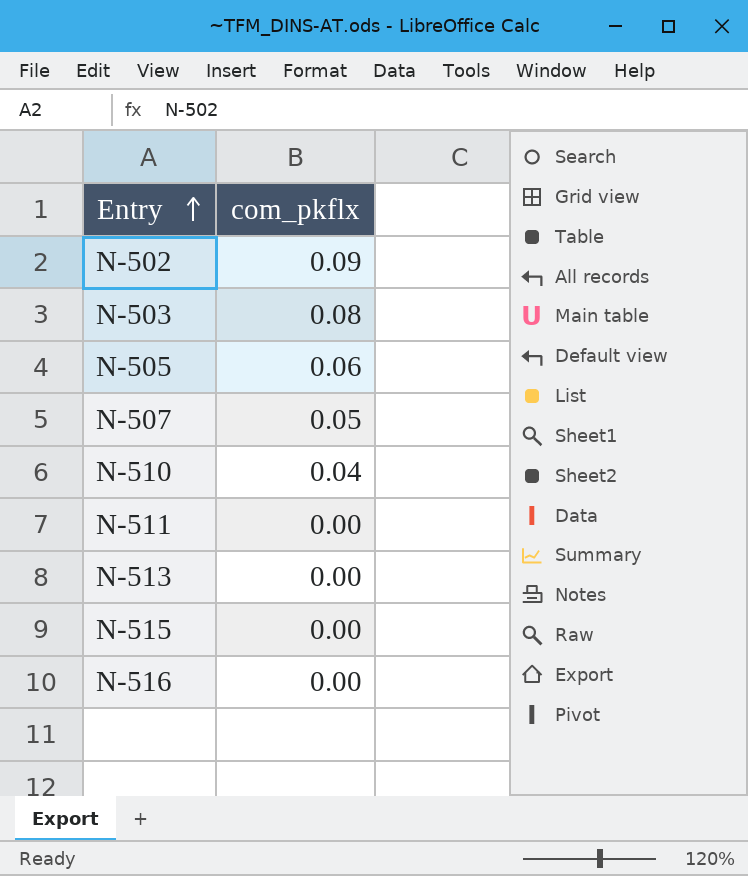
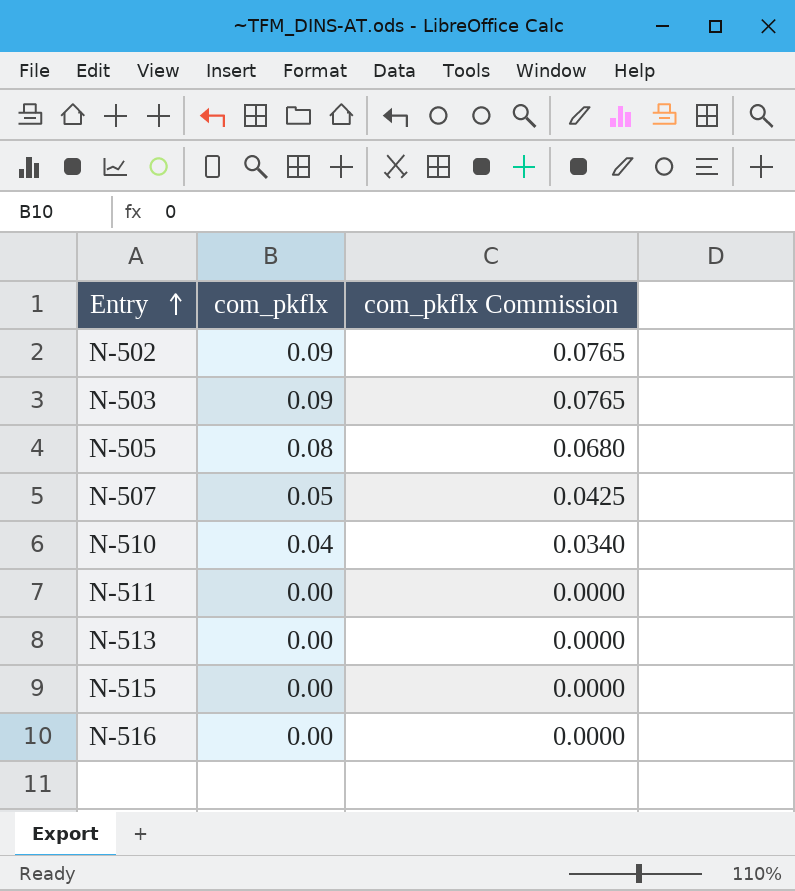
column com_pkflx Commission | formula: none -> [com_pkflx] * 0.85
N-503 | com_pkflx: 0.08 -> 0.09
N-505 | com_pkflx: 0.06 -> 0.08

